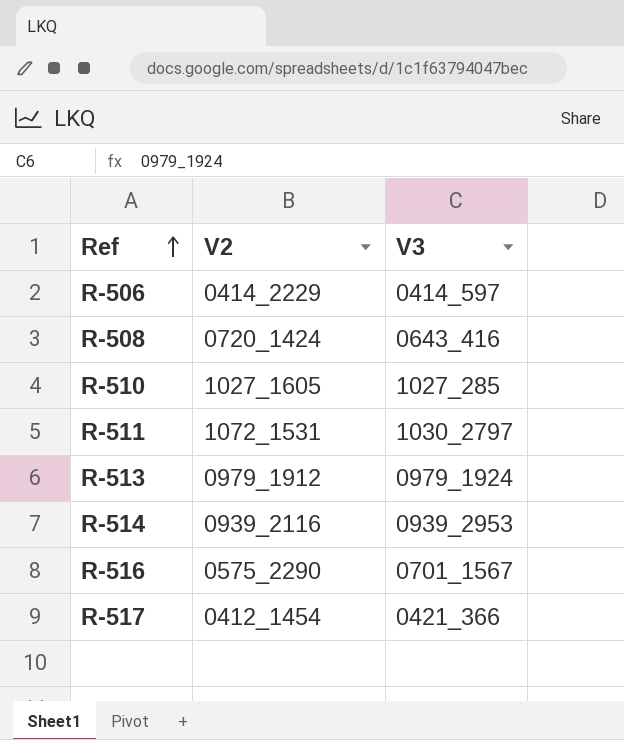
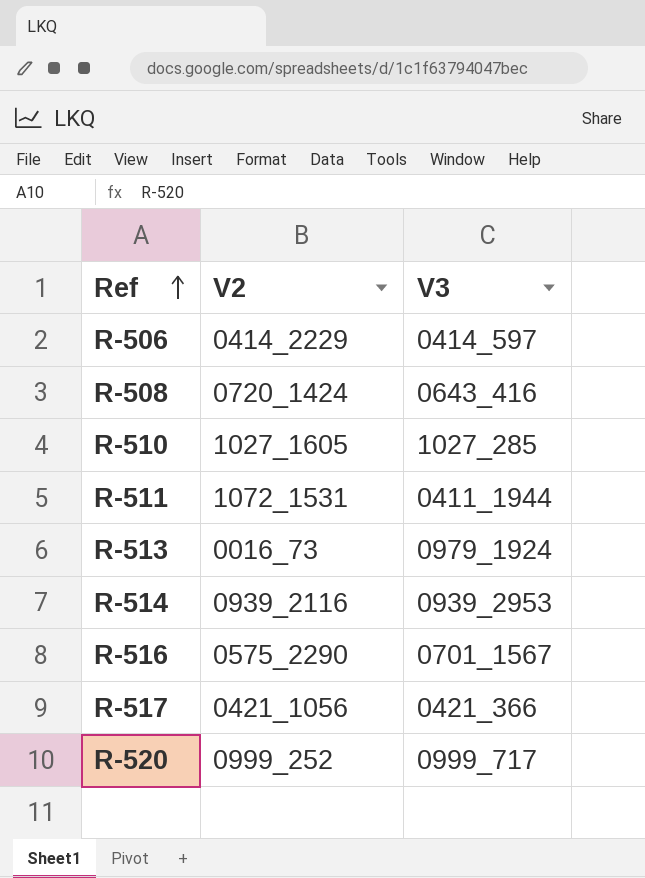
R-511 | V3: 1030_2797 -> 0411_1944
R-513 | V2: 0979_1912 -> 0016_73
R-517 | V2: 0412_1454 -> 0421_1056
row R-520: none -> 0999_252 | 0999_717

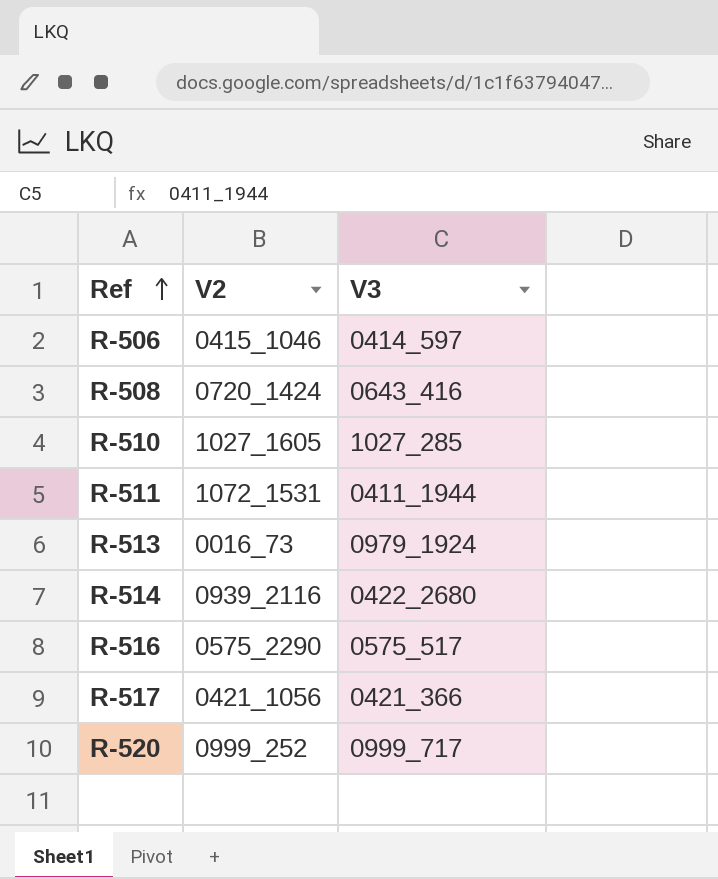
R-506 | V2: 0414_2229 -> 0415_1046
R-514 | V3: 0939_2953 -> 0422_2680
R-516 | V3: 0701_1567 -> 0575_517

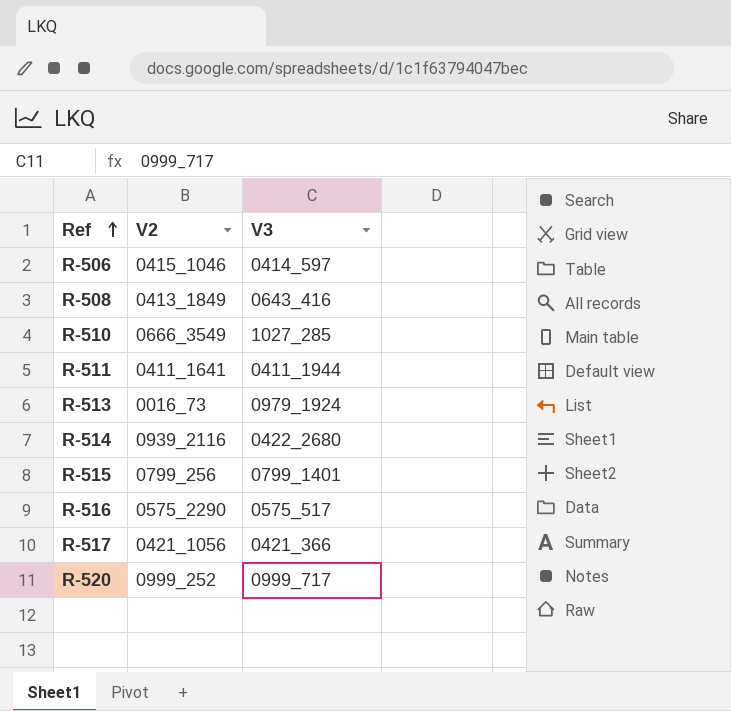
R-508 | V2: 0720_1424 -> 0413_1849
R-510 | V2: 1027_1605 -> 0666_3549
R-511 | V2: 1072_1531 -> 0411_1641
row R-515: none -> 0799_256 | 0799_1401

